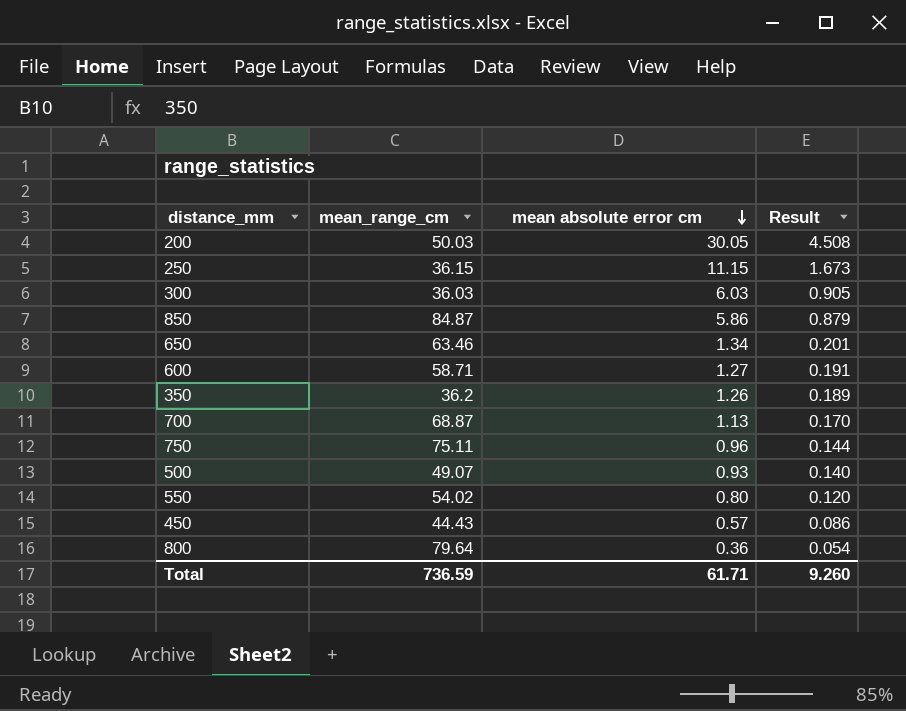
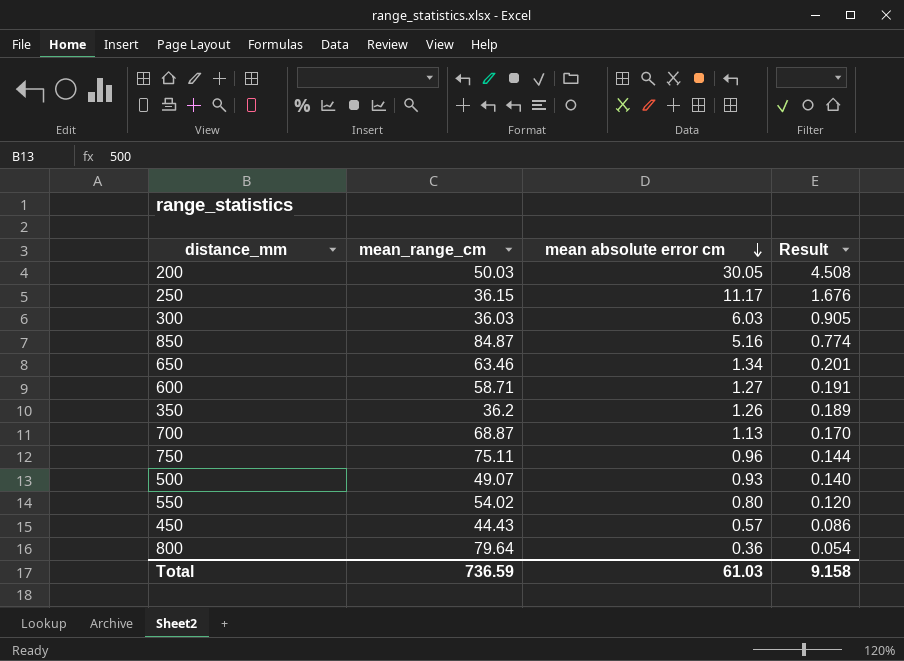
250 | mean absolute error cm: 11.15 -> 11.17
250 | Result: 1.673 -> 1.676
850 | mean absolute error cm: 5.86 -> 5.16
850 | Result: 0.879 -> 0.774
Total | mean absolute error cm: 61.71 -> 61.03
Total | Result: 9.260 -> 9.158

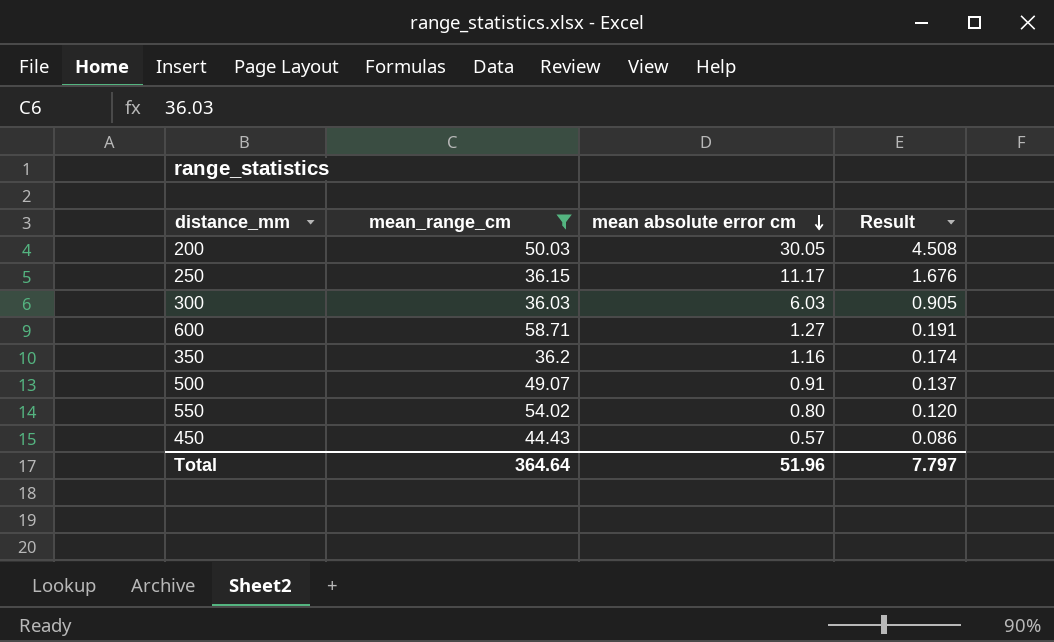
filter: none -> mean_range_cm <= 58.71
350 | mean absolute error cm: 1.26 -> 1.16
350 | Result: 0.189 -> 0.174
500 | mean absolute error cm: 0.93 -> 0.91
500 | Result: 0.140 -> 0.137
Total | mean_range_cm: 736.59 -> 364.64
Total | mean absolute error cm: 61.03 -> 51.96
Total | Result: 9.158 -> 7.797

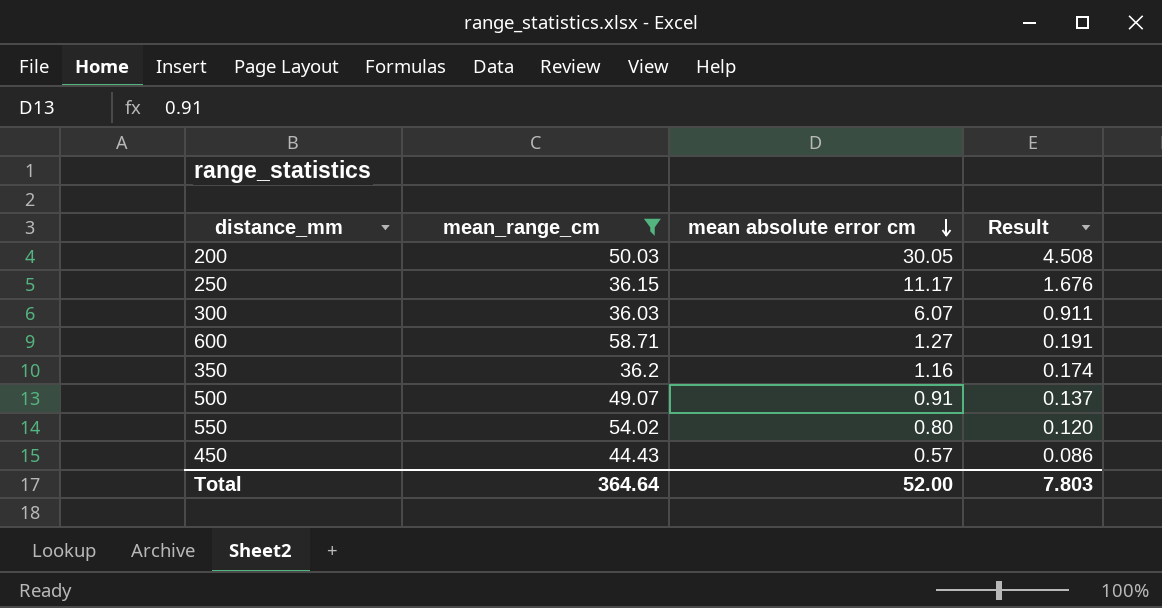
300 | mean absolute error cm: 6.03 -> 6.07
300 | Result: 0.905 -> 0.911
Total | mean absolute error cm: 51.96 -> 52.00
Total | Result: 7.797 -> 7.803

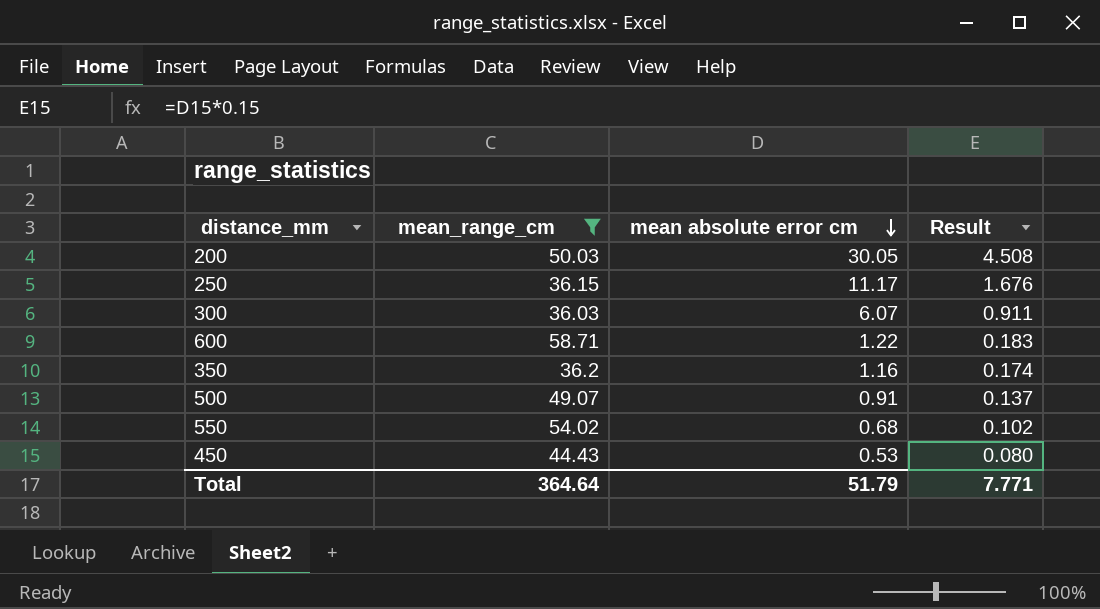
600 | mean absolute error cm: 1.27 -> 1.22
600 | Result: 0.191 -> 0.183
550 | mean absolute error cm: 0.80 -> 0.68
550 | Result: 0.120 -> 0.102
450 | mean absolute error cm: 0.57 -> 0.53
450 | Result: 0.086 -> 0.080
Total | mean absolute error cm: 52.00 -> 51.79
Total | Result: 7.803 -> 7.771

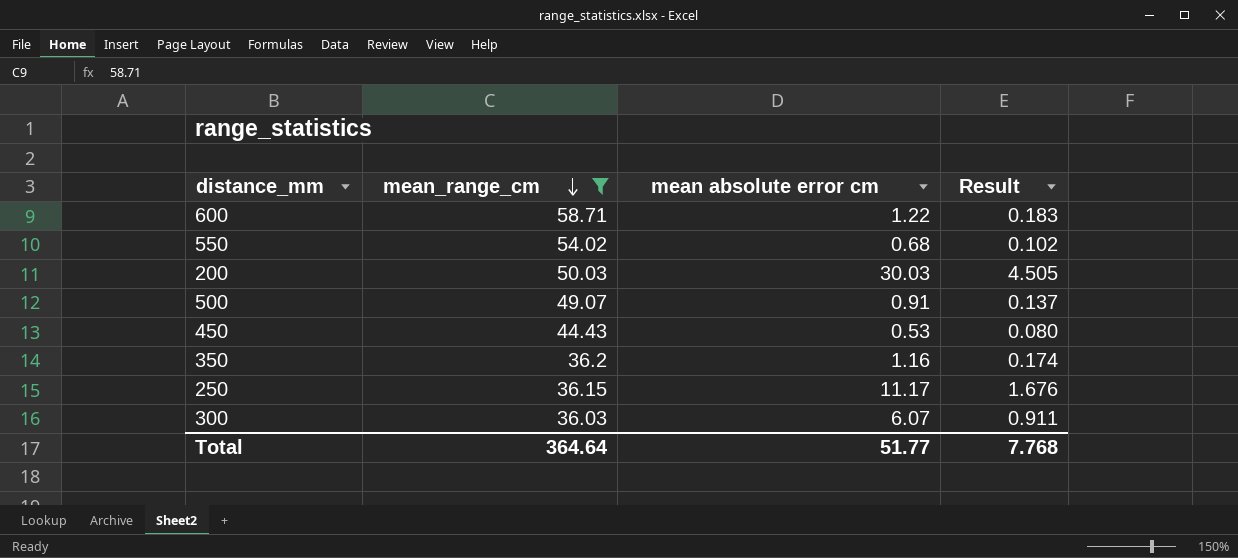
row order: mean absolute error cm descending -> mean_range_cm descending
200 | mean absolute error cm: 30.05 -> 30.03
200 | Result: 4.508 -> 4.505
Total | mean absolute error cm: 51.79 -> 51.77
Total | Result: 7.771 -> 7.768

